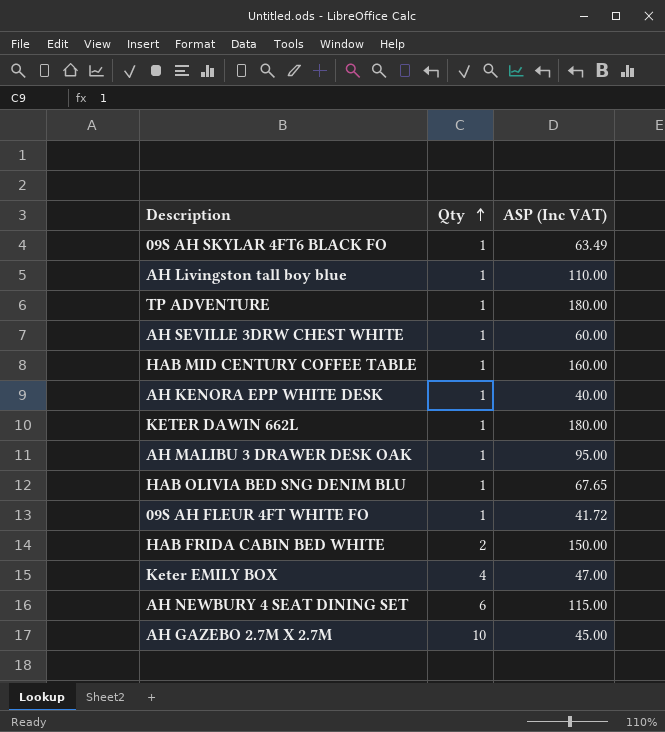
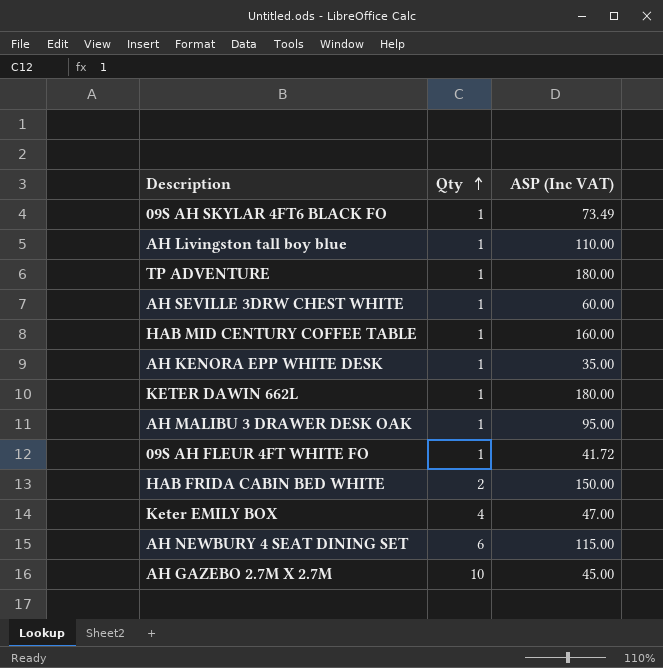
row HAB OLIVIA BED SNG DENIM BLU: 1 | 67.65 -> none
09S AH SKYLAR 4FT6 BLACK FO | ASP (Inc VAT): 63.49 -> 73.49
AH KENORA EPP WHITE DESK | ASP (Inc VAT): 40.00 -> 35.00

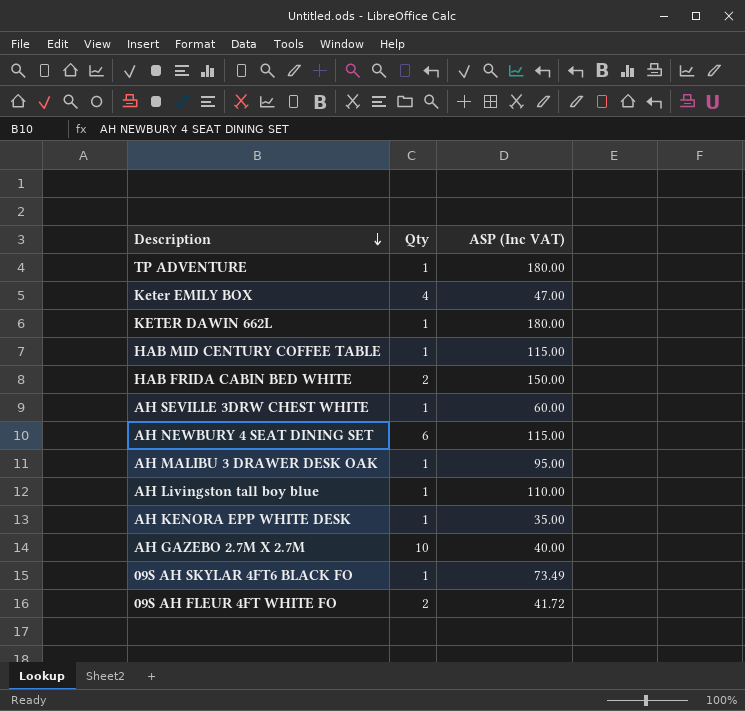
row order: Qty ascending -> Description descending
HAB MID CENTURY COFFEE TABLE | ASP (Inc VAT): 160.00 -> 115.00
AH GAZEBO 2.7M X 2.7M | ASP (Inc VAT): 45.00 -> 40.00
09S AH FLEUR 4FT WHITE FO | Qty: 1 -> 2

